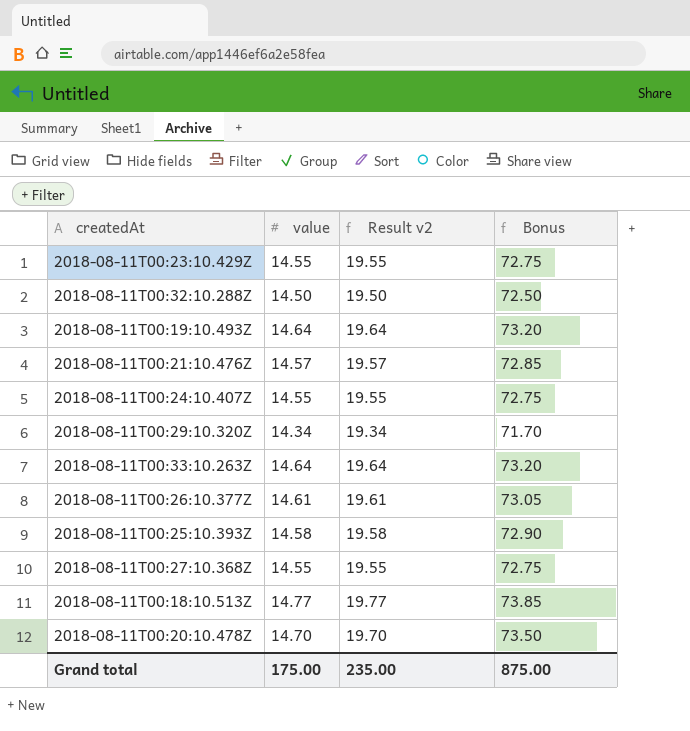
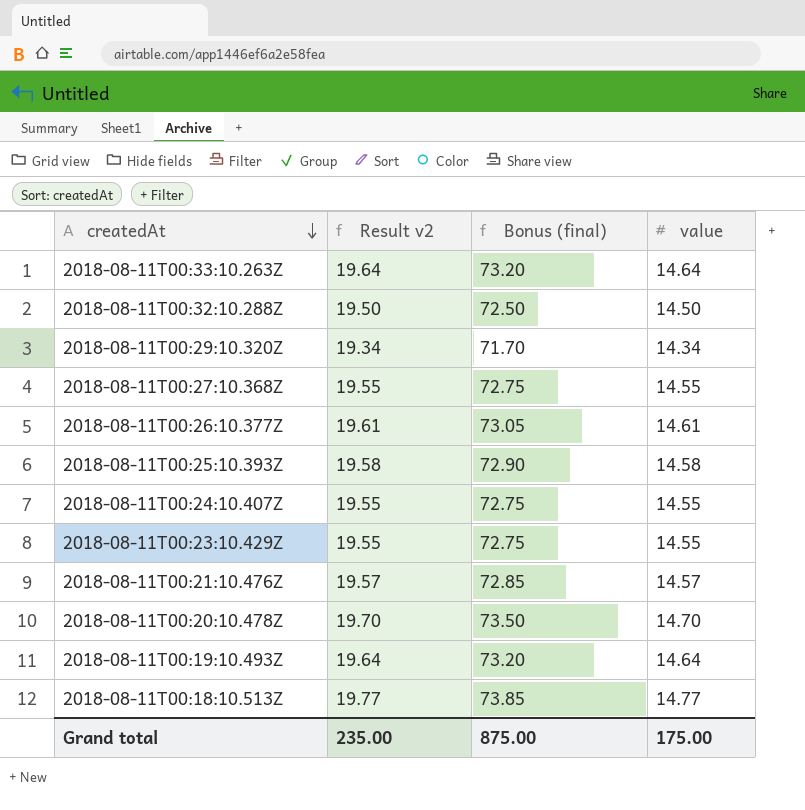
row order: none -> createdAt descending
column name: Bonus -> Bonus (final)
column value | position: 2 -> 4

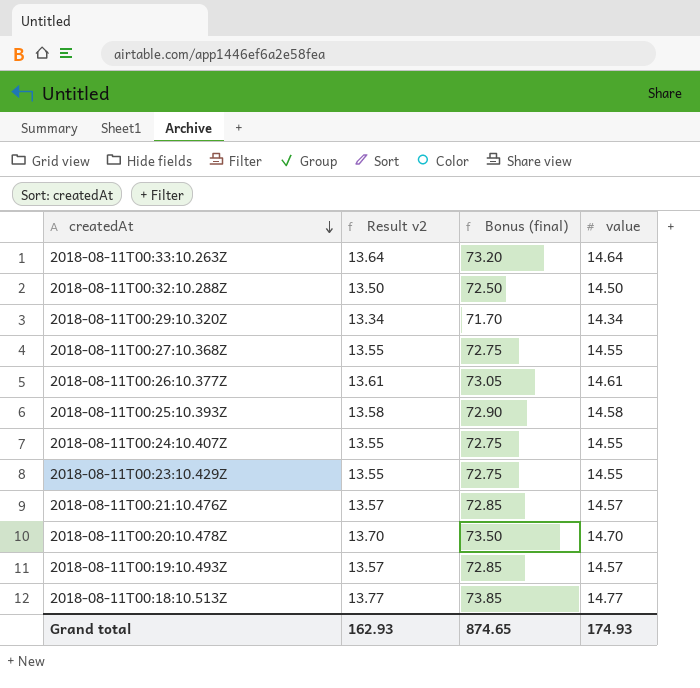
column Result v2 | formula: [value] + 5 -> [value] - 1
2018-08-11T00:19:10.493Z | Bonus (final): 73.20 -> 72.85
2018-08-11T00:19:10.493Z | value: 14.64 -> 14.57
Grand total | Result v2: 235.00 -> 162.93
Grand total | Bonus (final): 875.00 -> 874.65
Grand total | value: 175.00 -> 174.93

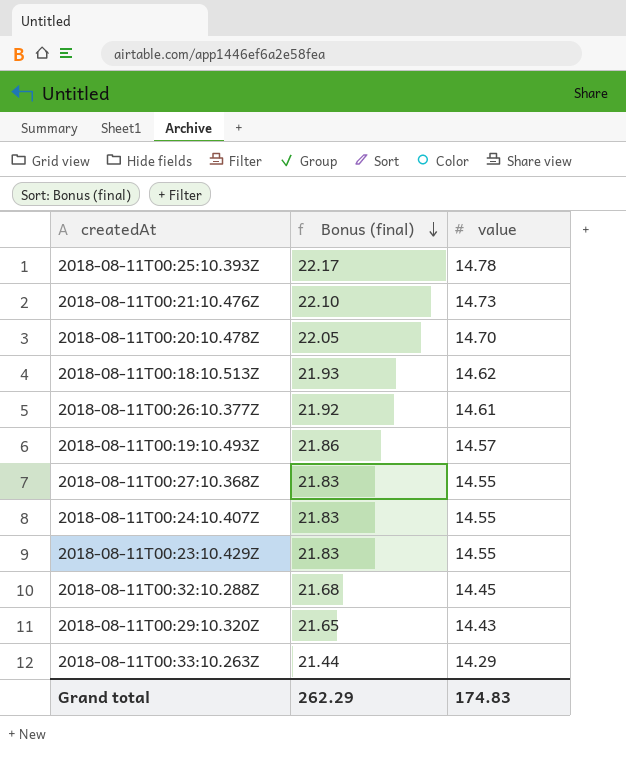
row order: createdAt descending -> Bonus (final) descending
column Result v2 | formula: [value] - 1 -> none
column Bonus (final) | formula: [value] * 5 -> [value] * 1.5
2018-08-11T00:25:10.393Z | value: 14.58 -> 14.78
2018-08-11T00:21:10.476Z | value: 14.57 -> 14.73
2018-08-11T00:18:10.513Z | value: 14.77 -> 14.62
2018-08-11T00:32:10.288Z | value: 14.50 -> 14.45
2018-08-11T00:29:10.320Z | value: 14.34 -> 14.43
2018-08-11T00:33:10.263Z | value: 14.64 -> 14.29
Grand total | Bonus (final): 874.65 -> 262.29
Grand total | value: 174.93 -> 174.83

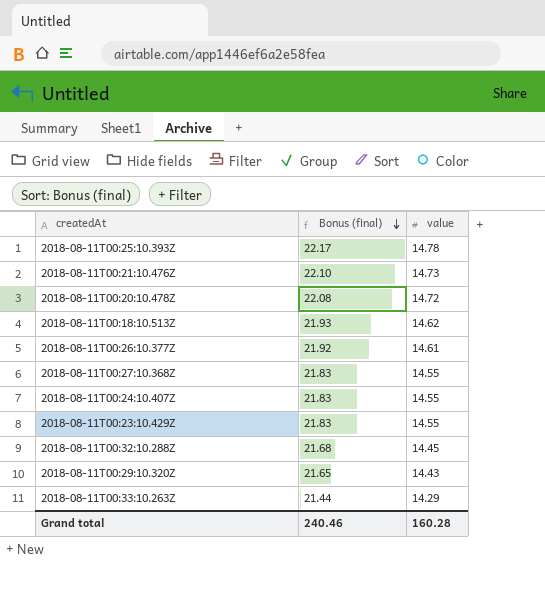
row 2018-08-11T00:19:10.493Z: 21.86 | 14.57 -> none
2018-08-11T00:20:10.478Z | Bonus (final): 22.05 -> 22.08
2018-08-11T00:20:10.478Z | value: 14.70 -> 14.72
Grand total | Bonus (final): 262.29 -> 240.46
Grand total | value: 174.83 -> 160.28

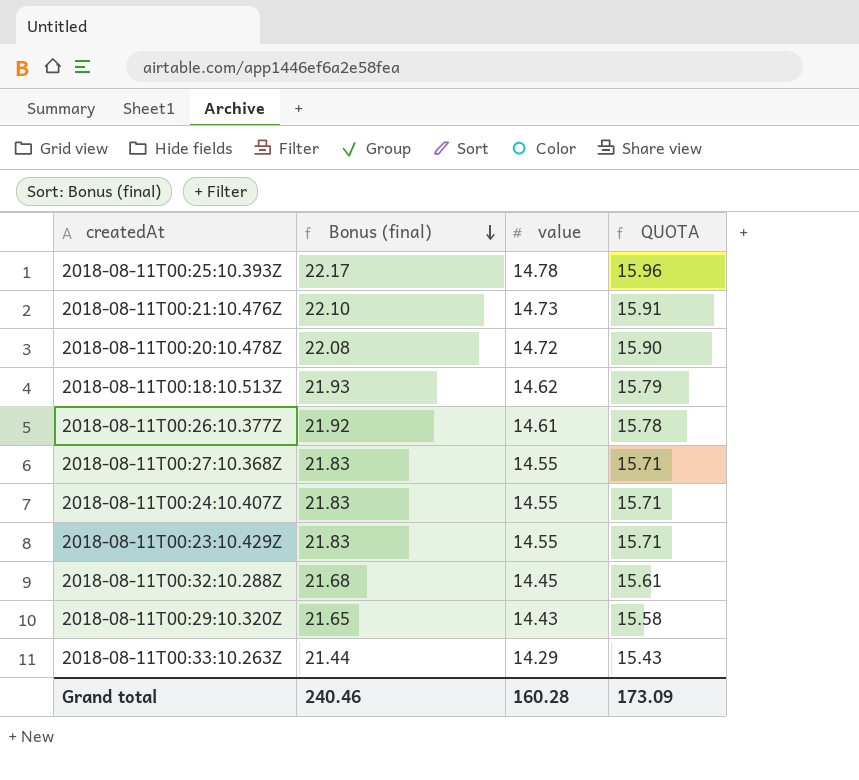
column QUOTA | formula: none -> [value] * 1.08

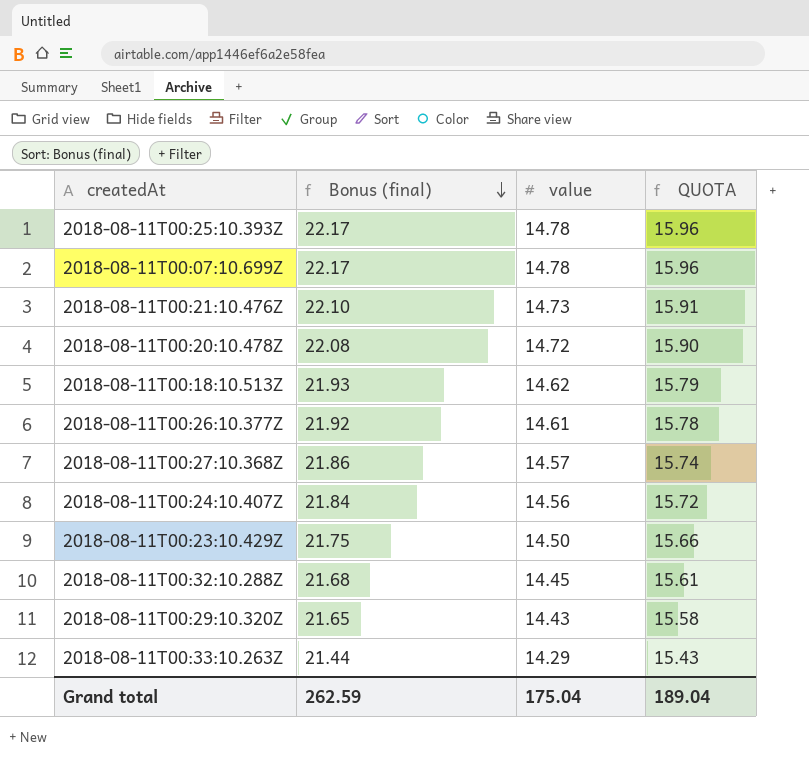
row 2018-08-11T00:07:10.699Z: none -> 22.17 | 14.78 | 15.96
2018-08-11T00:27:10.368Z | Bonus (final): 21.83 -> 21.86
2018-08-11T00:27:10.368Z | value: 14.55 -> 14.57
2018-08-11T00:27:10.368Z | QUOTA: 15.71 -> 15.74
2018-08-11T00:24:10.407Z | Bonus (final): 21.83 -> 21.84
2018-08-11T00:24:10.407Z | value: 14.55 -> 14.56
2018-08-11T00:24:10.407Z | QUOTA: 15.71 -> 15.72
2018-08-11T00:23:10.429Z | Bonus (final): 21.83 -> 21.75
2018-08-11T00:23:10.429Z | value: 14.55 -> 14.50
2018-08-11T00:23:10.429Z | QUOTA: 15.71 -> 15.66
Grand total | Bonus (final): 240.46 -> 262.59
Grand total | value: 160.28 -> 175.04
Grand total | QUOTA: 173.09 -> 189.04

